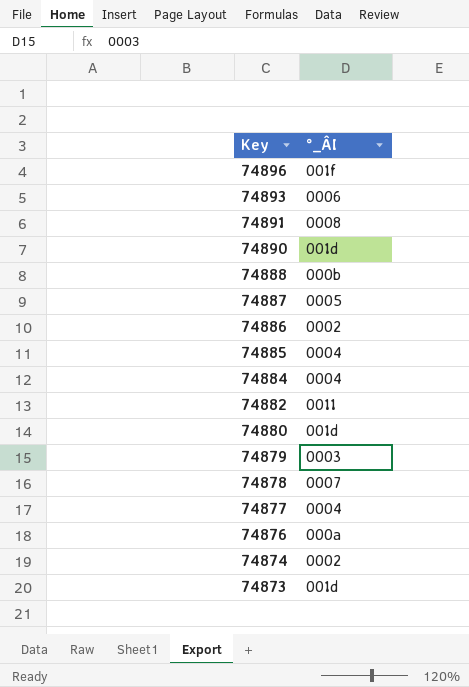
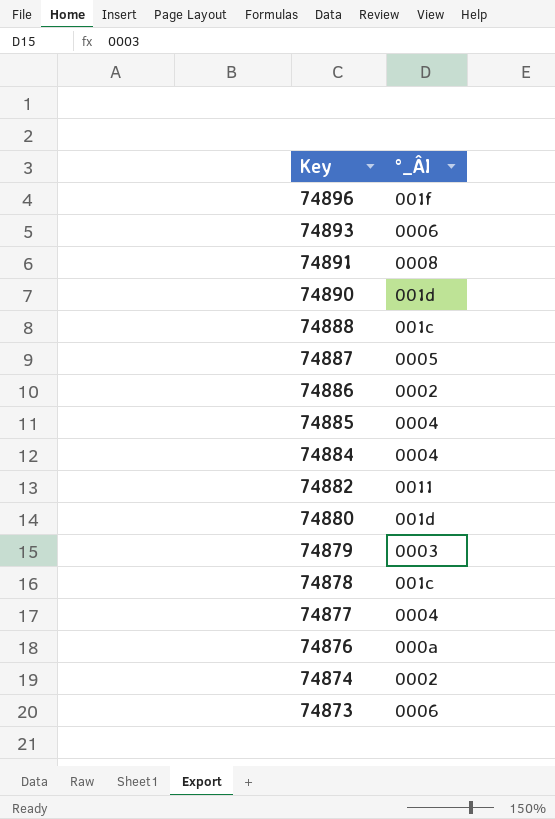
74888 | °_ÂI: 000b -> 001c
74878 | °_ÂI: 0007 -> 001c
74873 | °_ÂI: 001d -> 0006

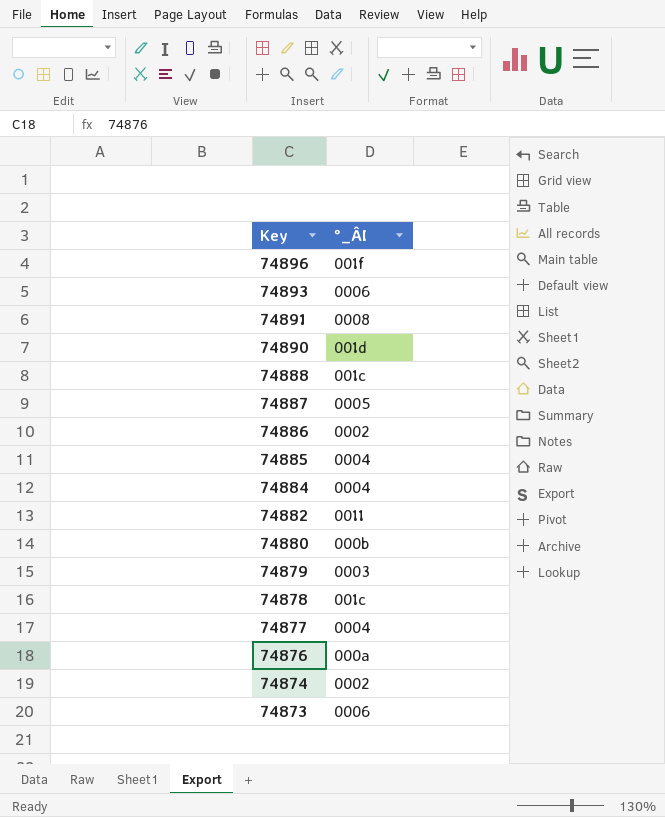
74880 | °_ÂI: 001d -> 000b

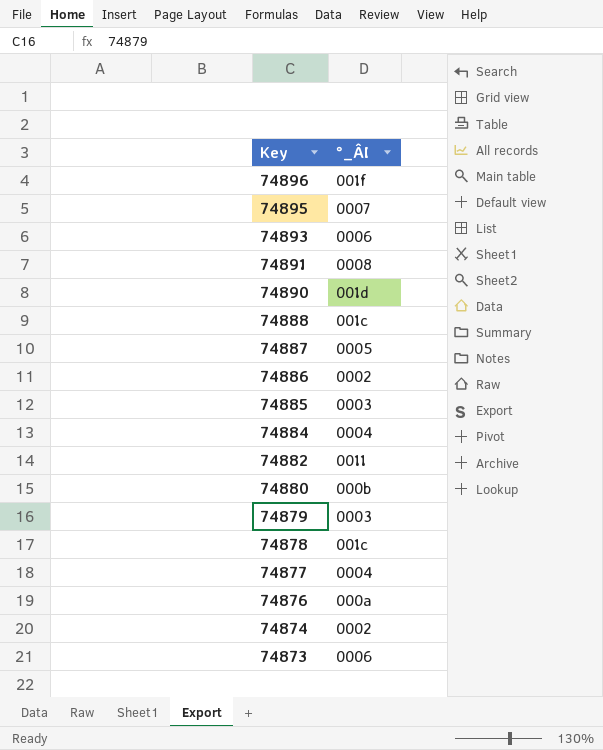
row 74895: none -> 0007
74885 | °_ÂI: 0004 -> 0003

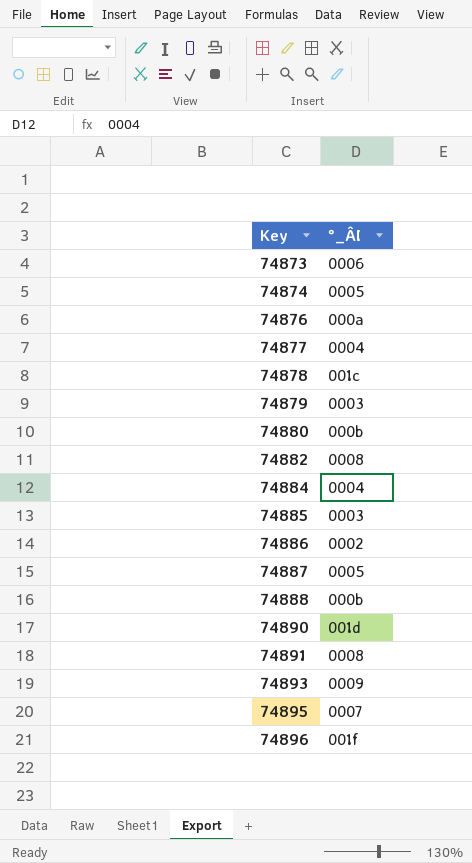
row order: Key descending -> Key ascending
74874 | °_ÂI: 0002 -> 0005
74882 | °_ÂI: 0011 -> 0008
74888 | °_ÂI: 001c -> 000b
74893 | °_ÂI: 0006 -> 0009

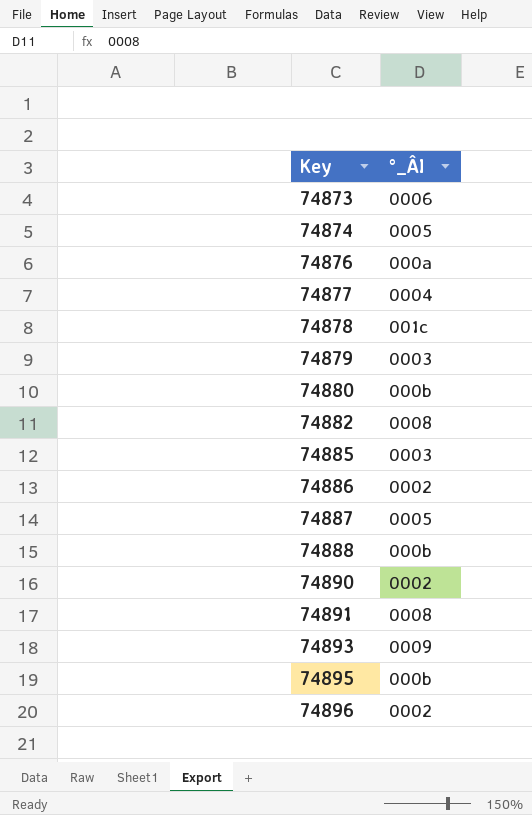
row 74884: 0004 -> none
74890 | °_ÂI: 001d -> 0002
74895 | °_ÂI: 0007 -> 000b
74896 | °_ÂI: 001f -> 0002

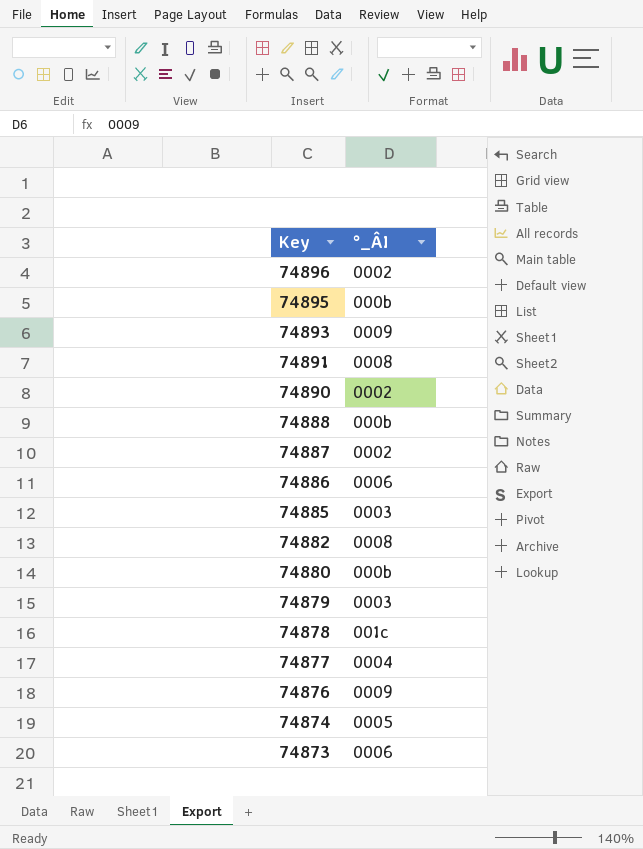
row order: Key ascending -> Key descending
74887 | °_ÂI: 0005 -> 0002
74886 | °_ÂI: 0002 -> 0006
74876 | °_ÂI: 000a -> 0009

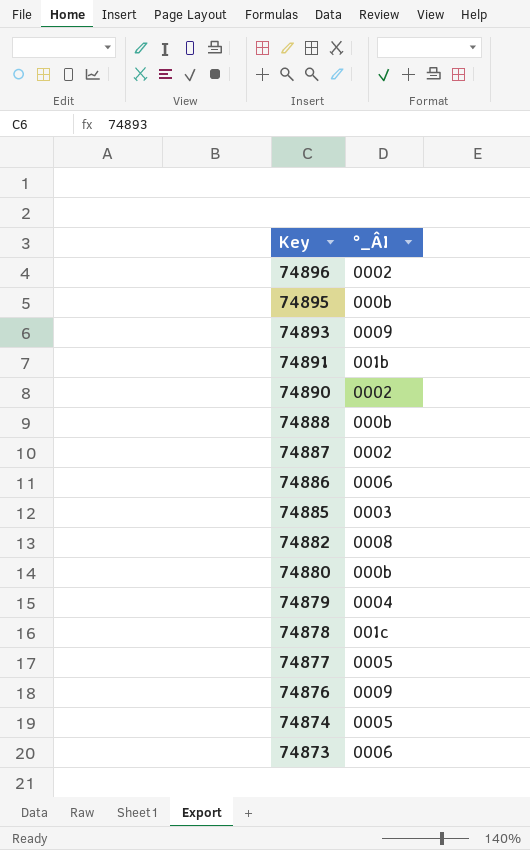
74891 | °_ÂI: 0008 -> 001b
74879 | °_ÂI: 0003 -> 0004
74877 | °_ÂI: 0004 -> 0005

